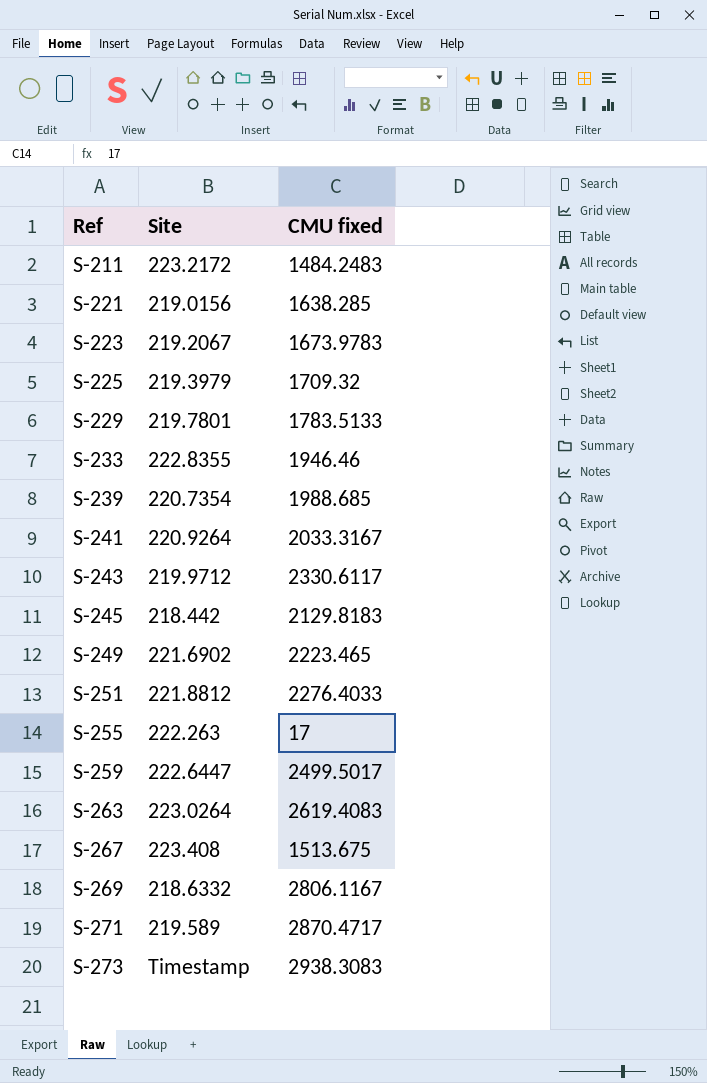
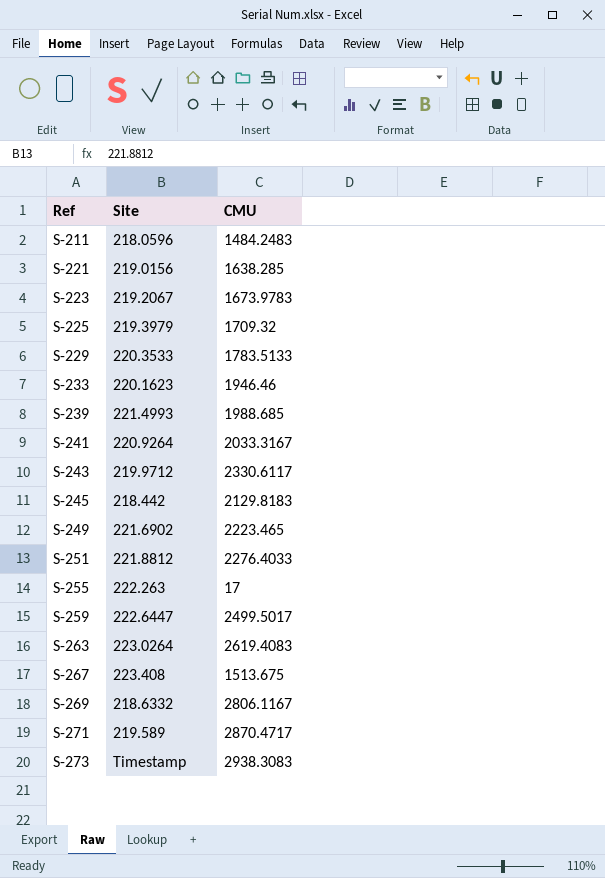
column name: CMU fixed -> CMU
S-211 | Site: 223.2172 -> 218.0596
S-229 | Site: 219.7801 -> 220.3533
S-233 | Site: 222.8355 -> 220.1623
S-239 | Site: 220.7354 -> 221.4993

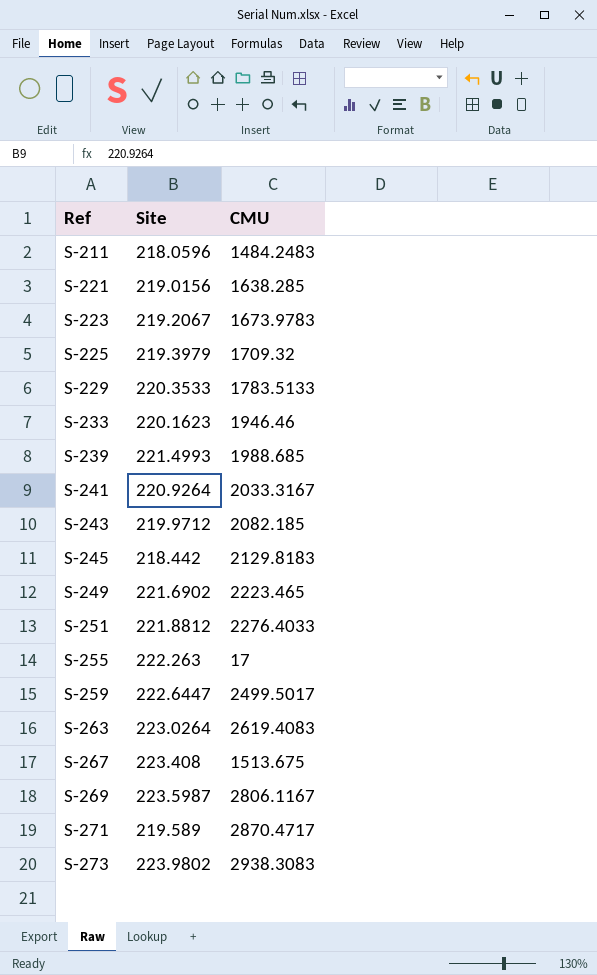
S-243 | CMU: 2330.6117 -> 2082.185
S-269 | Site: 218.6332 -> 223.5987
S-273 | Site: Timestamp -> 223.9802

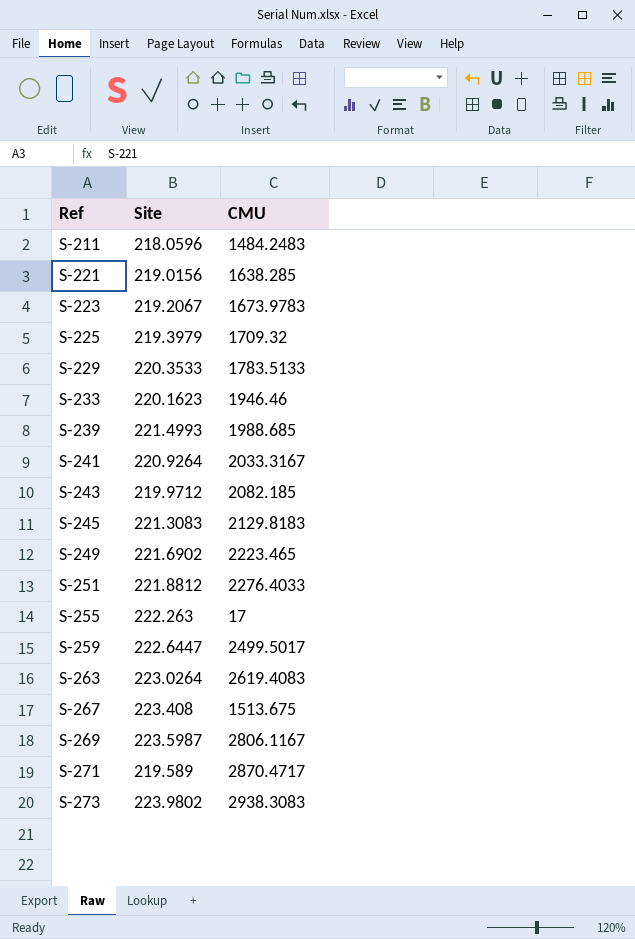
S-245 | Site: 218.442 -> 221.3083

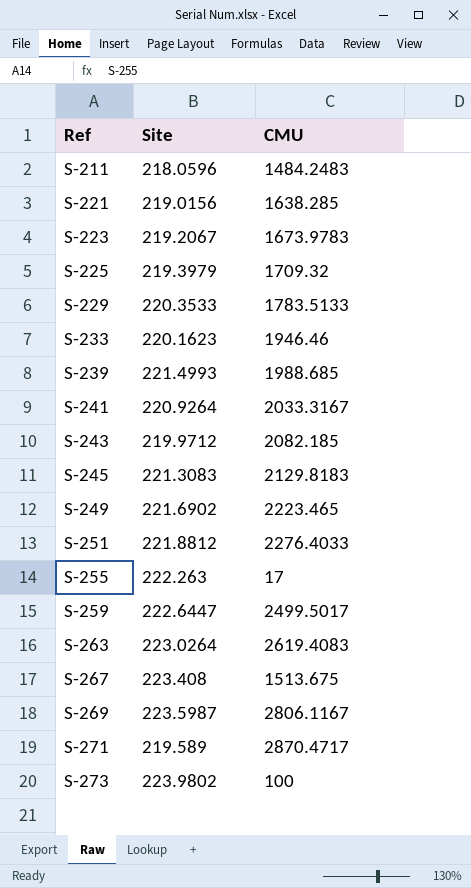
S-273 | CMU: 2938.3083 -> 100

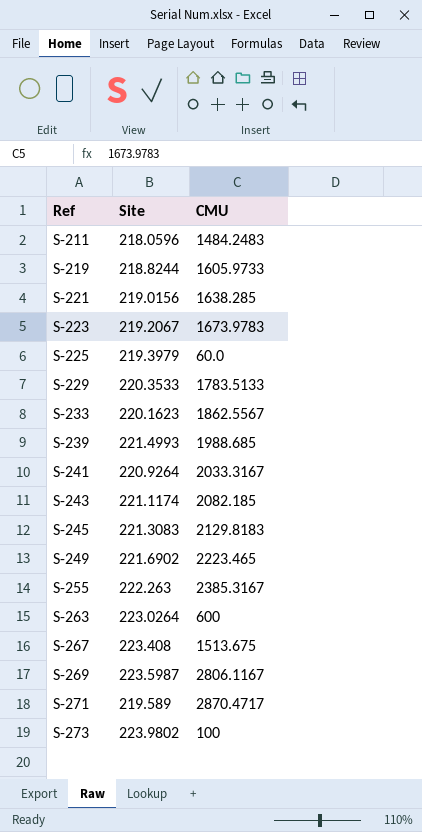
row S-251: 221.8812 | 2276.4033 -> none
row S-259: 222.6447 | 2499.5017 -> none
row S-219: none -> 218.8244 | 1605.9733
S-225 | CMU: 1709.32 -> 60.0
S-233 | CMU: 1946.46 -> 1862.5567
S-243 | Site: 219.9712 -> 221.1174
S-255 | CMU: 17 -> 2385.3167
S-263 | CMU: 2619.4083 -> 600

